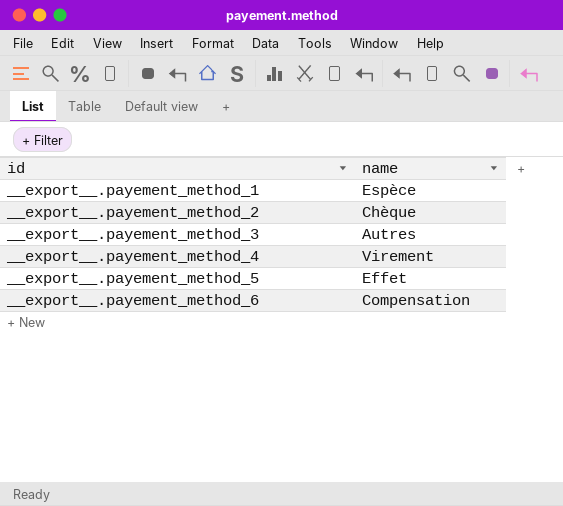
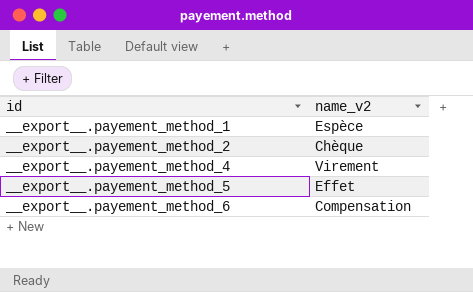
column name: name -> name_v2
row __export__.payement_method_3: Autres -> none

